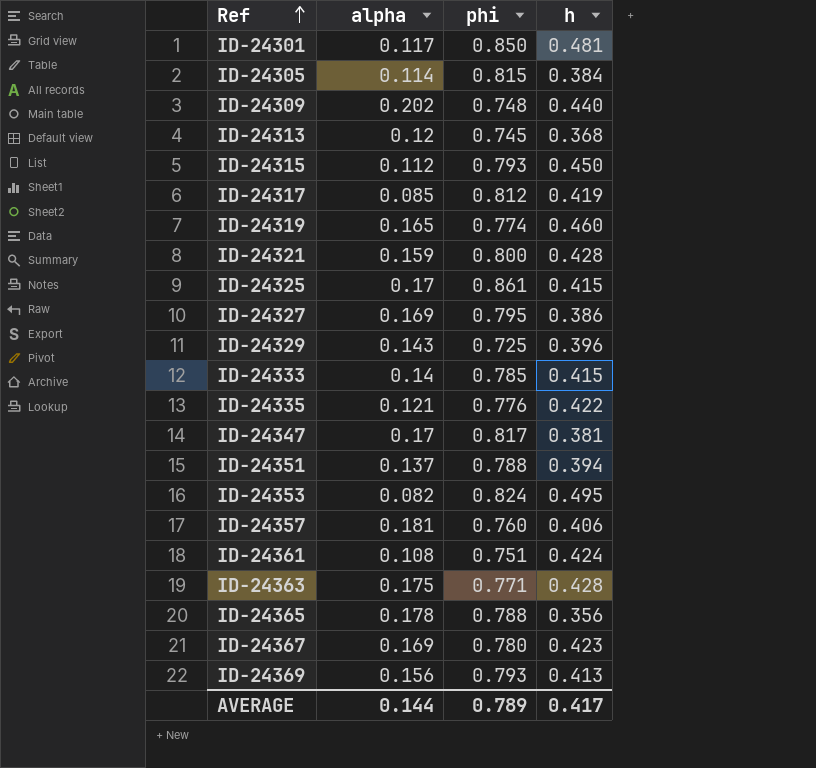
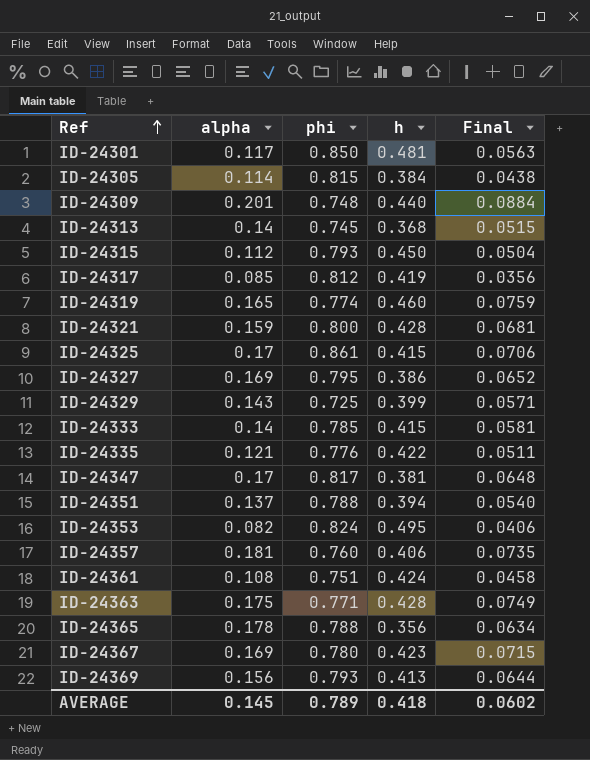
column Final | formula: none -> [alpha] * [h]
ID-24309 | alpha: 0.202 -> 0.201
ID-24313 | alpha: 0.12 -> 0.14
ID-24329 | h: 0.396 -> 0.399
AVERAGE | alpha: 0.144 -> 0.145
AVERAGE | h: 0.417 -> 0.418

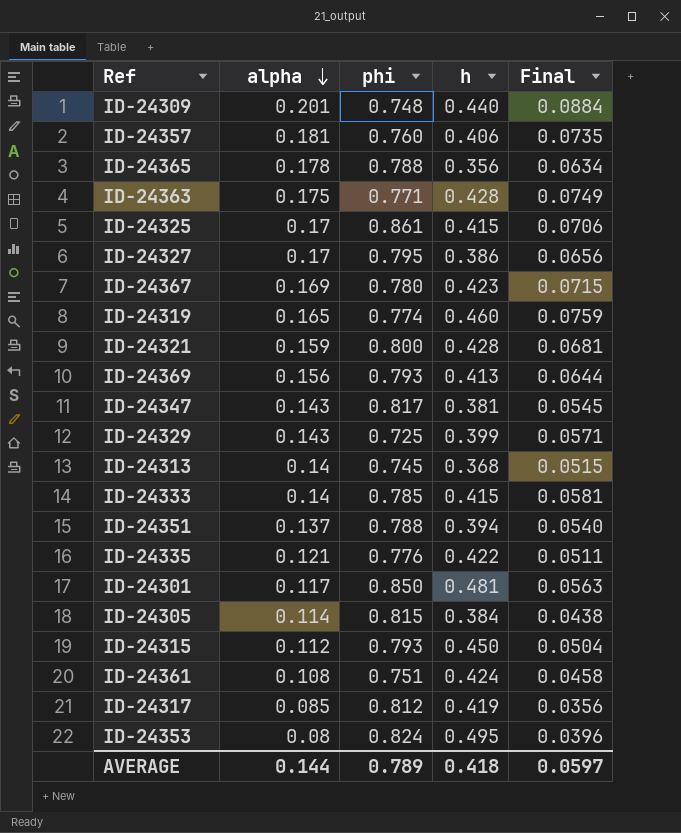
row order: Ref ascending -> alpha descending
ID-24327 | alpha: 0.169 -> 0.17
ID-24327 | Final: 0.0652 -> 0.0656
ID-24347 | alpha: 0.17 -> 0.143
ID-24347 | Final: 0.0648 -> 0.0545
ID-24353 | alpha: 0.082 -> 0.08
ID-24353 | Final: 0.0406 -> 0.0396
AVERAGE | alpha: 0.145 -> 0.144
AVERAGE | Final: 0.0602 -> 0.0597

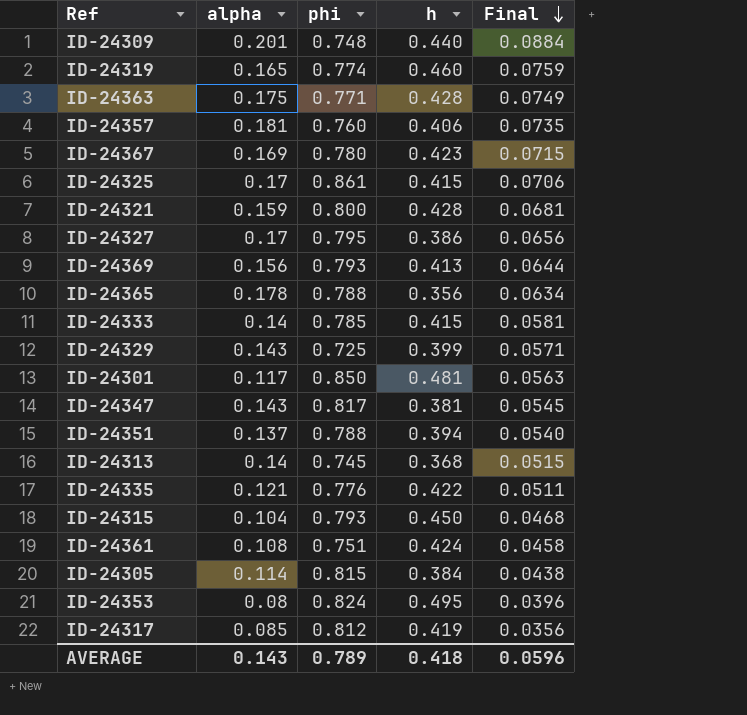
row order: alpha descending -> Final descending
ID-24315 | alpha: 0.112 -> 0.104
ID-24315 | Final: 0.0504 -> 0.0468
AVERAGE | alpha: 0.144 -> 0.143
AVERAGE | Final: 0.0597 -> 0.0596

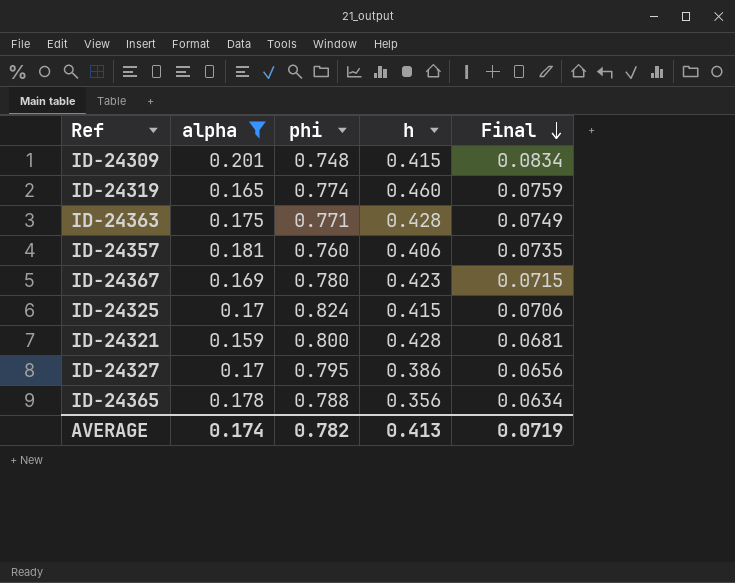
filter: none -> alpha >= 0.159
ID-24309 | h: 0.440 -> 0.415
ID-24309 | Final: 0.0884 -> 0.0834
ID-24325 | phi: 0.861 -> 0.824
AVERAGE | alpha: 0.143 -> 0.174
AVERAGE | phi: 0.789 -> 0.782
AVERAGE | h: 0.418 -> 0.413
AVERAGE | Final: 0.0596 -> 0.0719

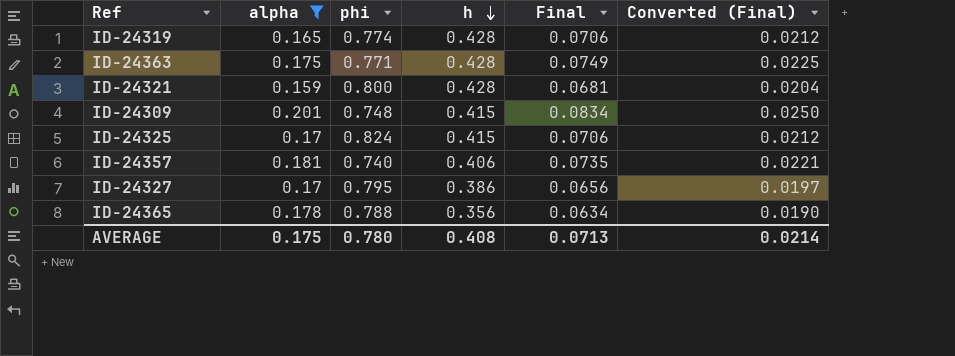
row order: Final descending -> h descending
column Converted (Final) | formula: none -> [Final] * 0.3
row ID-24367: 0.169 | 0.780 | 0.423 | 0.0715 -> none
ID-24319 | h: 0.460 -> 0.428
ID-24319 | Final: 0.0759 -> 0.0706
ID-24357 | phi: 0.760 -> 0.740
AVERAGE | alpha: 0.174 -> 0.175
AVERAGE | phi: 0.782 -> 0.780
AVERAGE | h: 0.413 -> 0.408
AVERAGE | Final: 0.0719 -> 0.0713

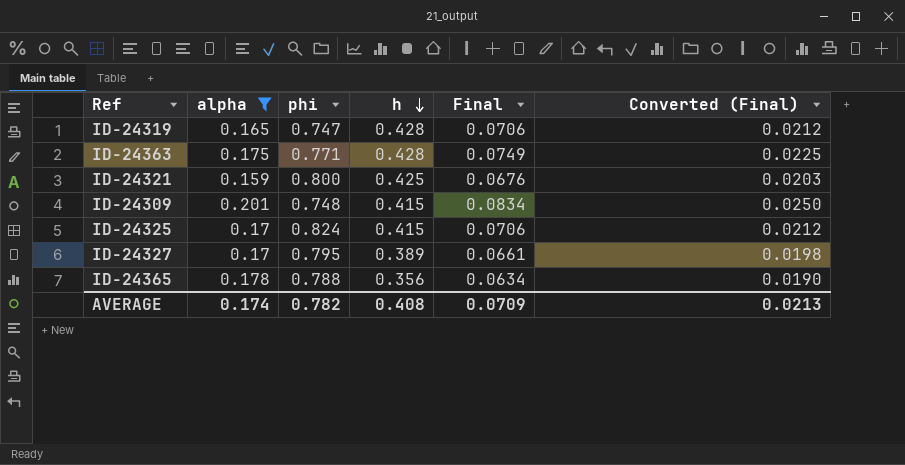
row ID-24357: 0.181 | 0.740 | 0.406 | 0.0735 | 0.0221 -> none
ID-24319 | phi: 0.774 -> 0.747
ID-24321 | h: 0.428 -> 0.425
ID-24321 | Final: 0.0681 -> 0.0676
ID-24321 | Converted (Final): 0.0204 -> 0.0203
ID-24327 | h: 0.386 -> 0.389
ID-24327 | Final: 0.0656 -> 0.0661
ID-24327 | Converted (Final): 0.0197 -> 0.0198
AVERAGE | alpha: 0.175 -> 0.174
AVERAGE | phi: 0.780 -> 0.782
AVERAGE | Final: 0.0713 -> 0.0709
AVERAGE | Converted (Final): 0.0214 -> 0.0213

